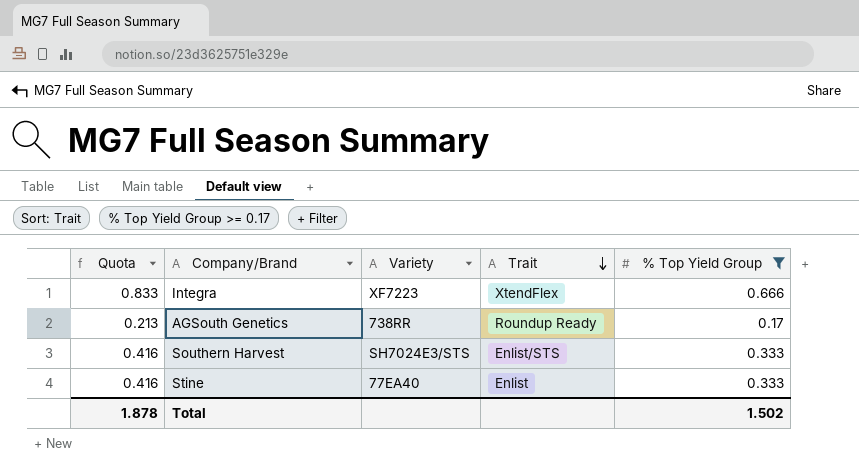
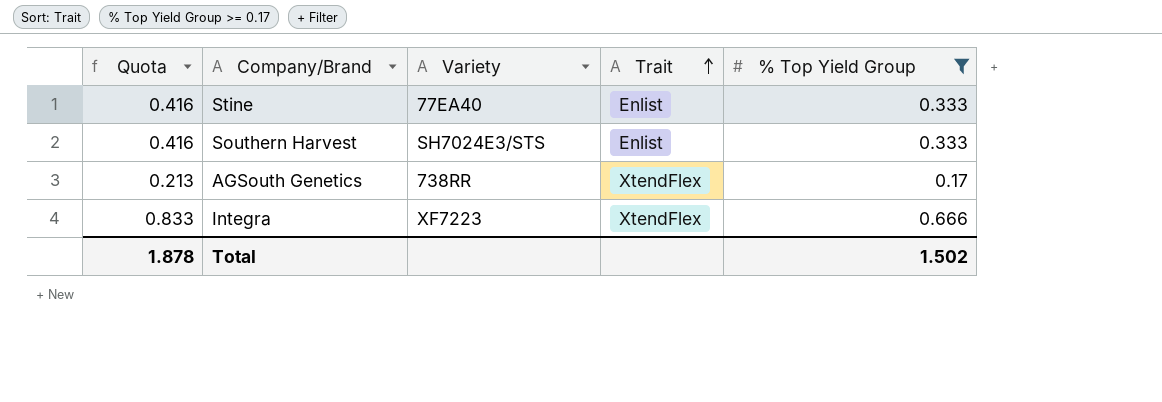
row order: Trait descending -> Trait ascending
Southern Harvest | Trait: Enlist/STS -> Enlist
AGSouth Genetics | Trait: Roundup Ready -> XtendFlex

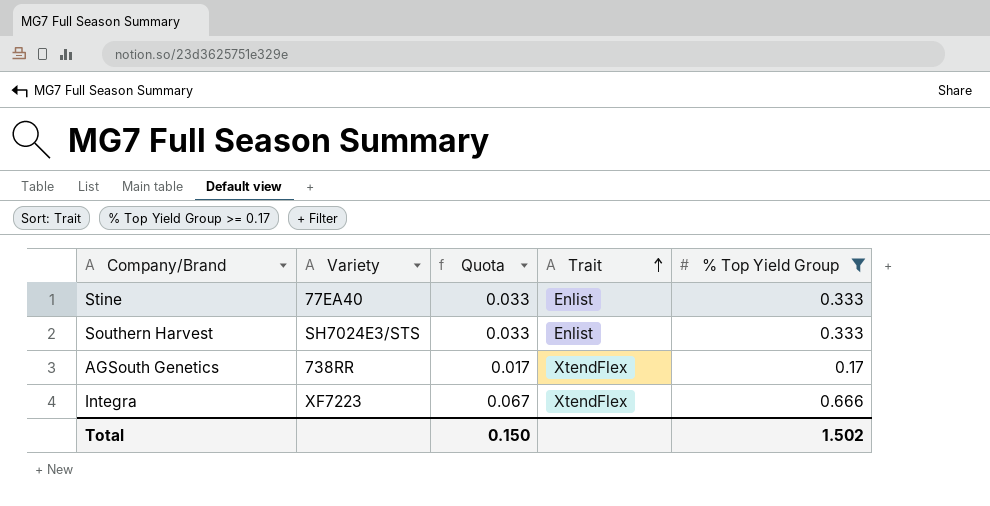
column Quota | formula: [% Top Yield Group] * 1.25 -> [% Top Yield Group] * 0.1
column Quota | position: 1 -> 3
Total | Quota: 1.878 -> 0.150

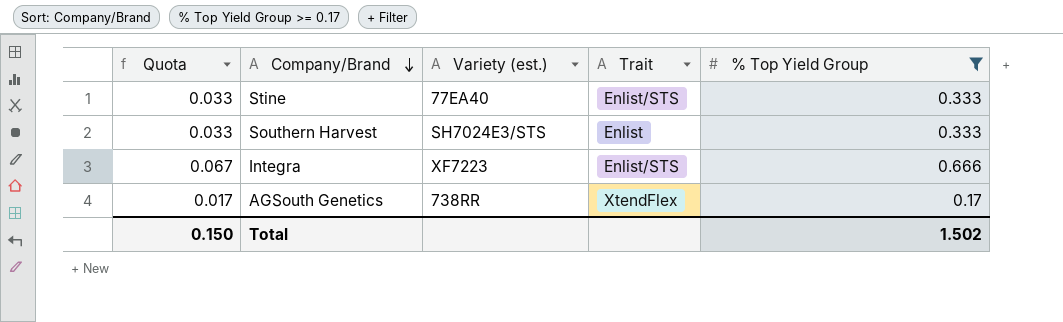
row order: Trait ascending -> Company/Brand descending
column Quota | position: 3 -> 1
column name: Variety -> Variety (est.)
Stine | Trait: Enlist -> Enlist/STS
Integra | Trait: XtendFlex -> Enlist/STS

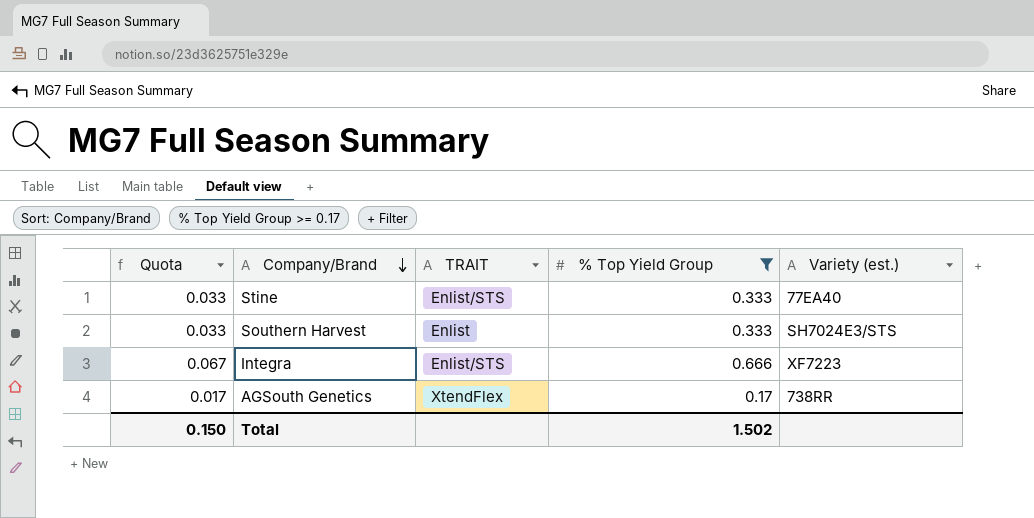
column name: Trait -> TRAIT
column Variety (est.) | position: 3 -> 5

